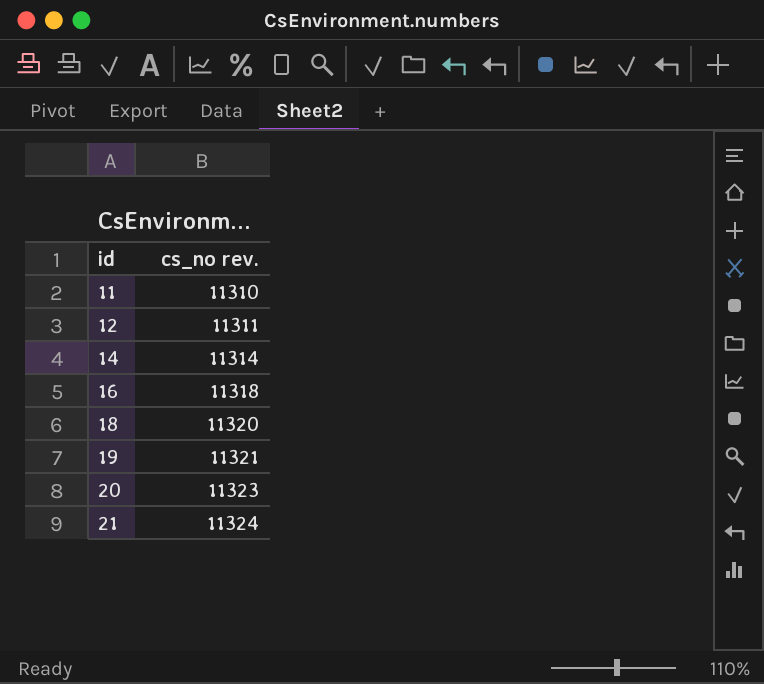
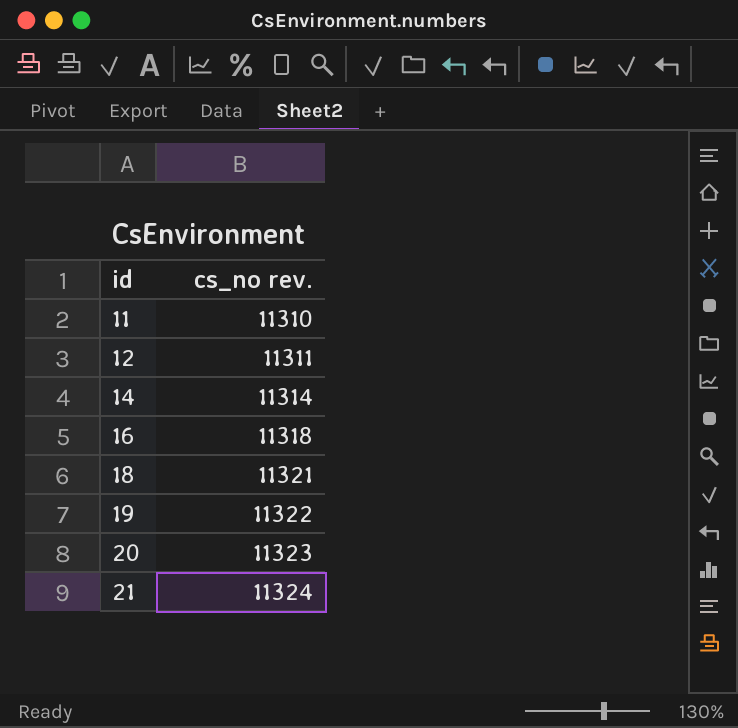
18 | cs_no rev.: 11320 -> 11321
19 | cs_no rev.: 11321 -> 11322

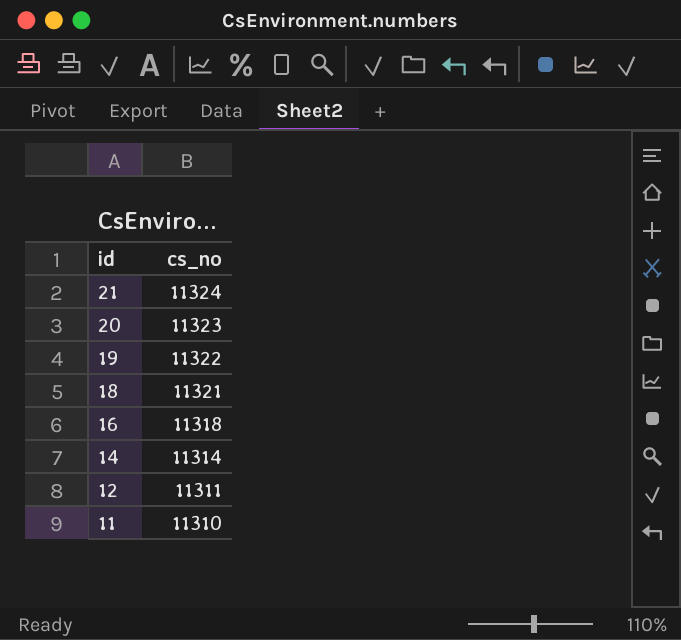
row order: id ascending -> id descending
column name: cs_no rev. -> cs_no

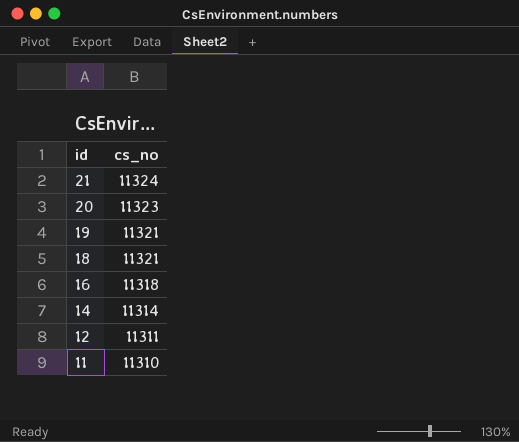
19 | cs_no: 11322 -> 11321

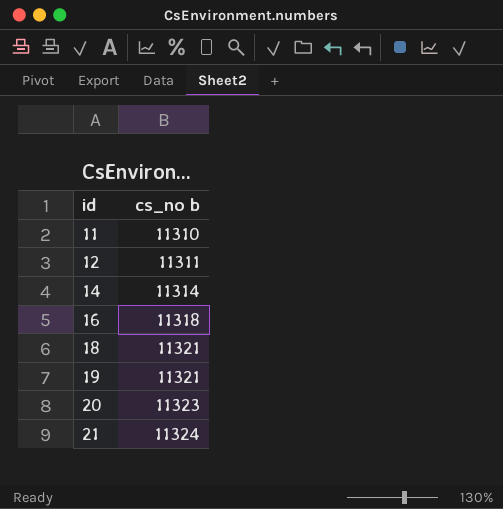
row order: id descending -> id ascending
column name: cs_no -> cs_no b

